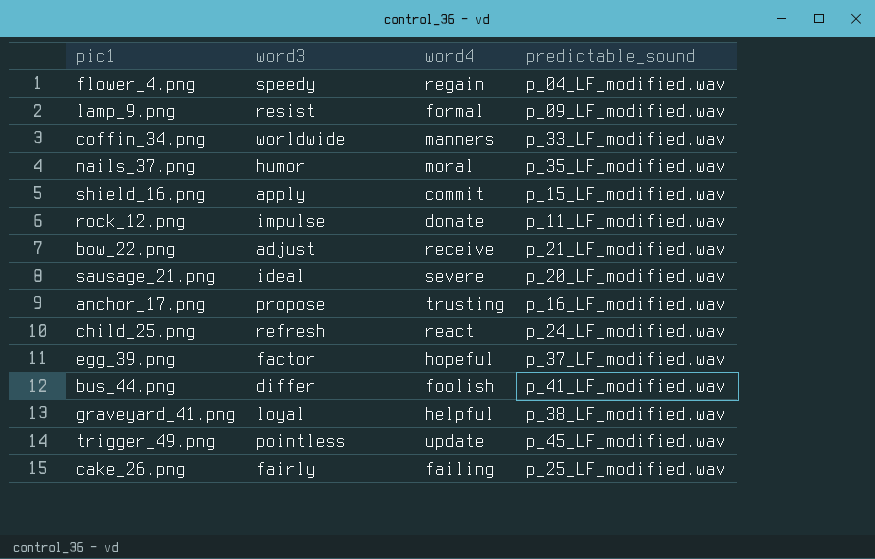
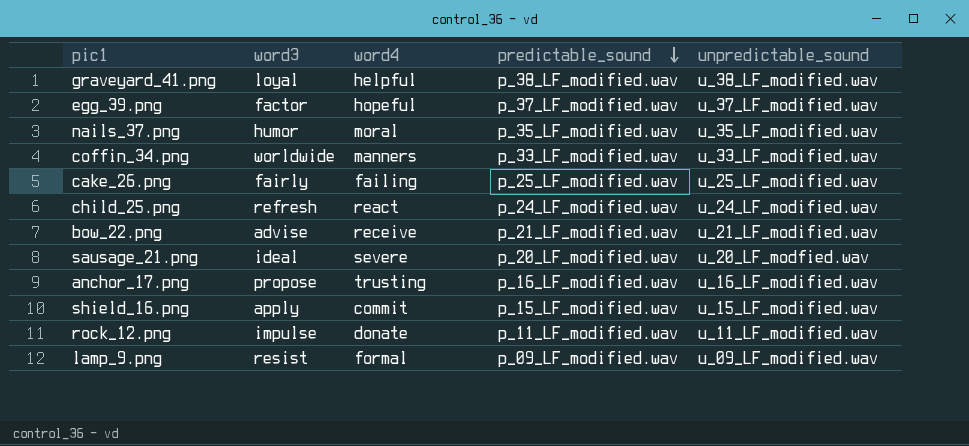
row order: none -> predictable_sound descending
column unpredictable_sound | position: none -> 5
row flower_4.png: speedy | regain | p_04_LF_modified.wav -> none
row bus_44.png: differ | foolish | p_41_LF_modified.wav -> none
row trigger_49.png: pointless | update | p_45_LF_modified.wav -> none
bow_22.png | word3: adjust -> advise

